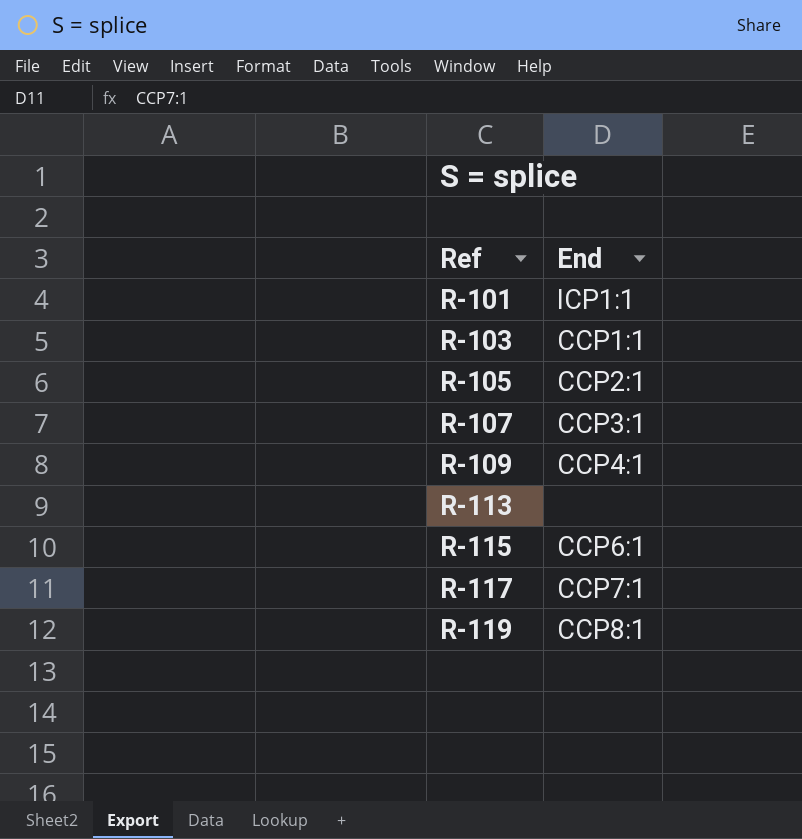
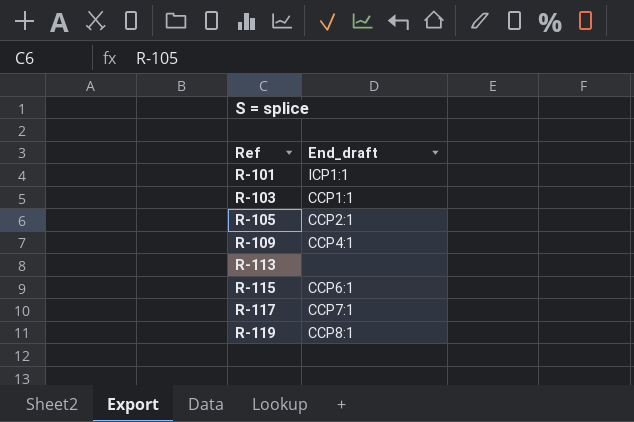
column name: End -> End_draft
row R-107: CCP3:1 -> none

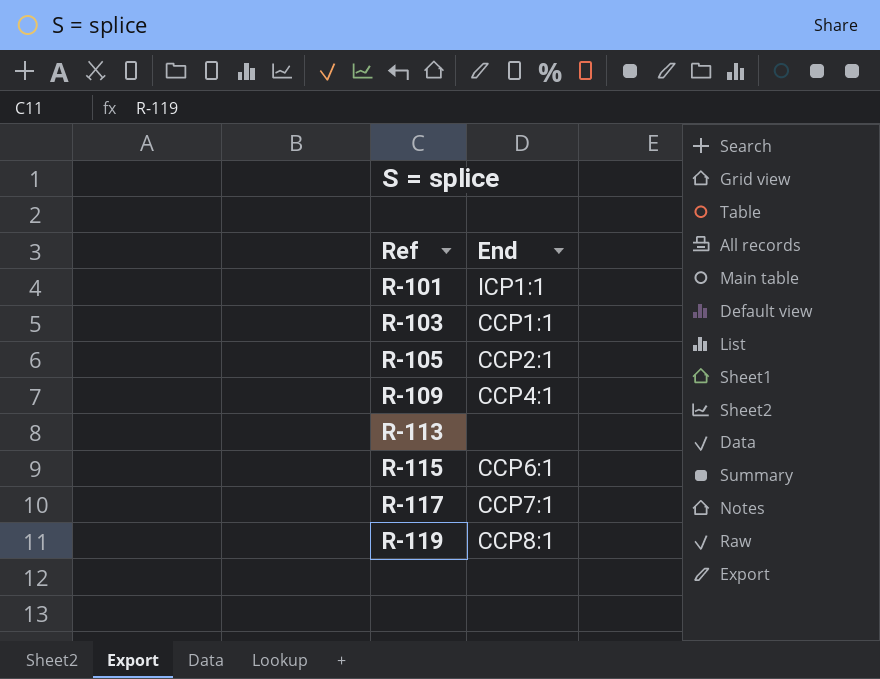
column name: End_draft -> End

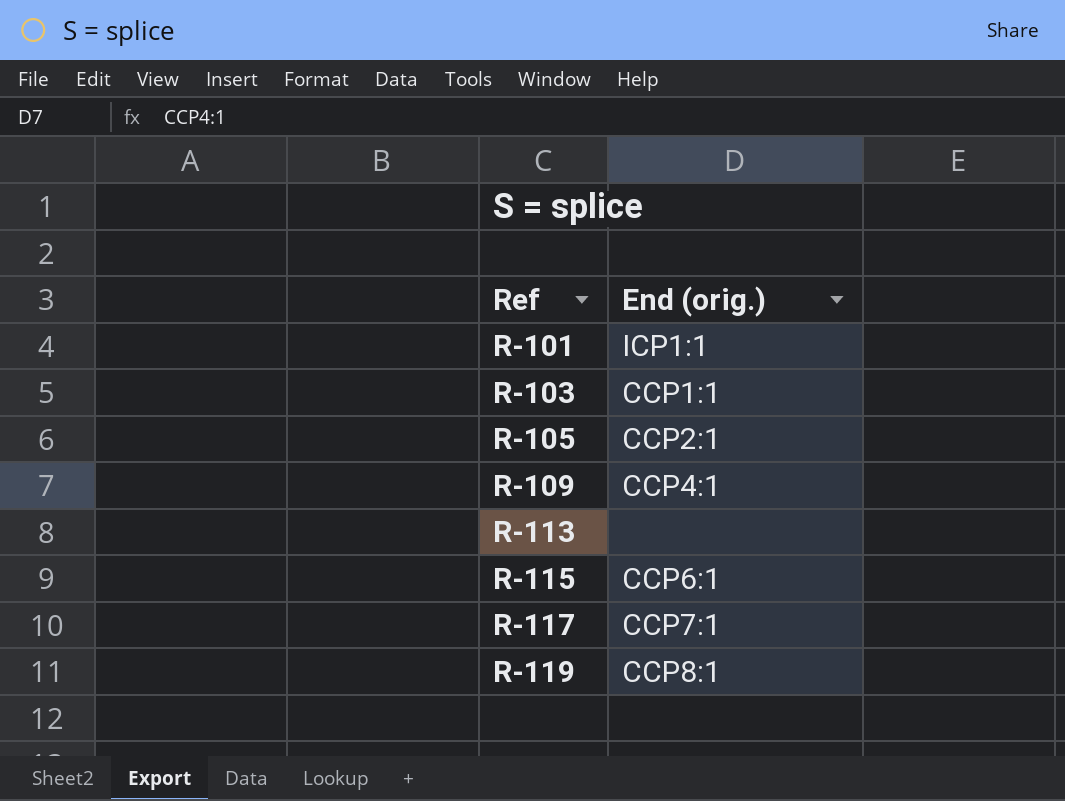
column name: End -> End (orig.)

